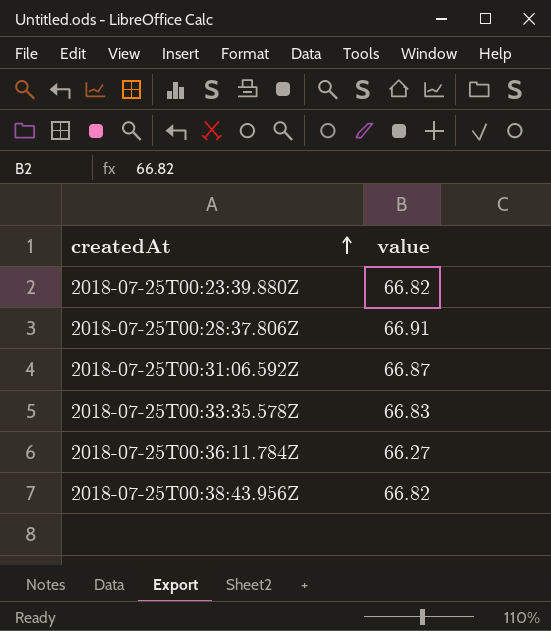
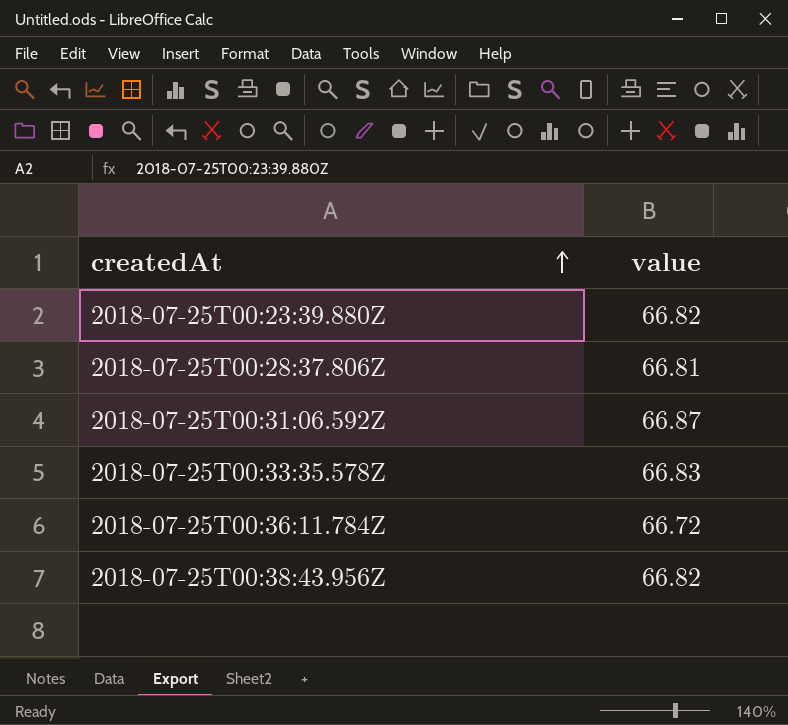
2018-07-25T00:28:37.806Z | value: 66.91 -> 66.81
2018-07-25T00:36:11.784Z | value: 66.27 -> 66.72

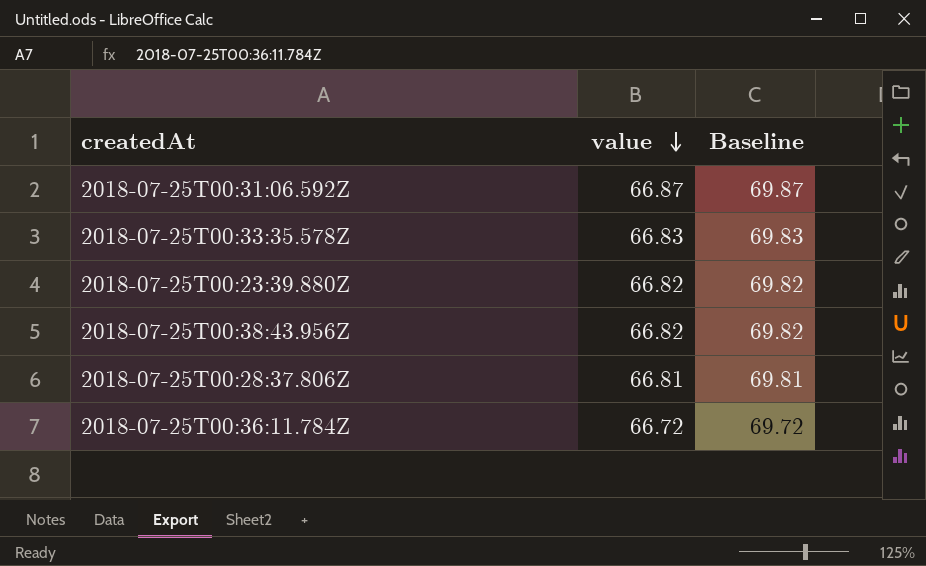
row order: createdAt ascending -> value descending
column Baseline | formula: none -> [value] + 3

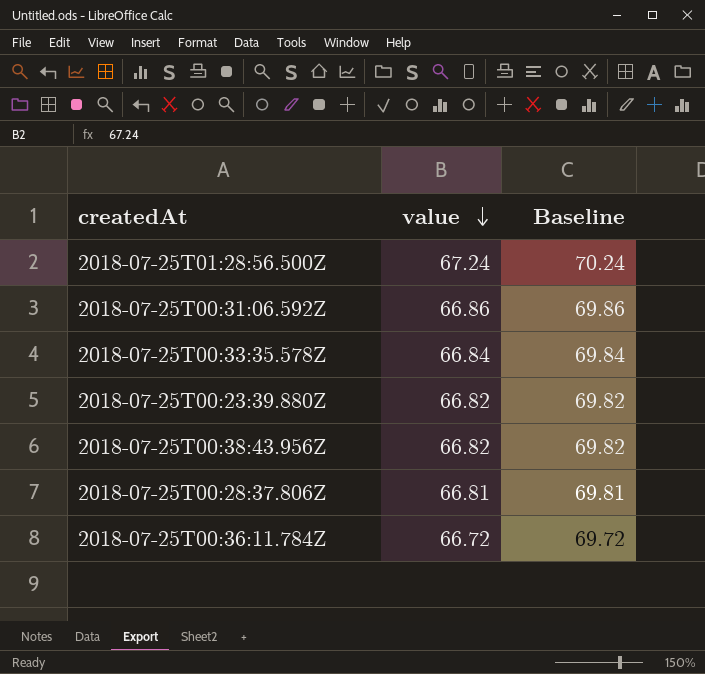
row 2018-07-25T01:28:56.500Z: none -> 67.24 | 70.24
2018-07-25T00:31:06.592Z | value: 66.87 -> 66.86
2018-07-25T00:31:06.592Z | Baseline: 69.87 -> 69.86
2018-07-25T00:33:35.578Z | value: 66.83 -> 66.84
2018-07-25T00:33:35.578Z | Baseline: 69.83 -> 69.84

